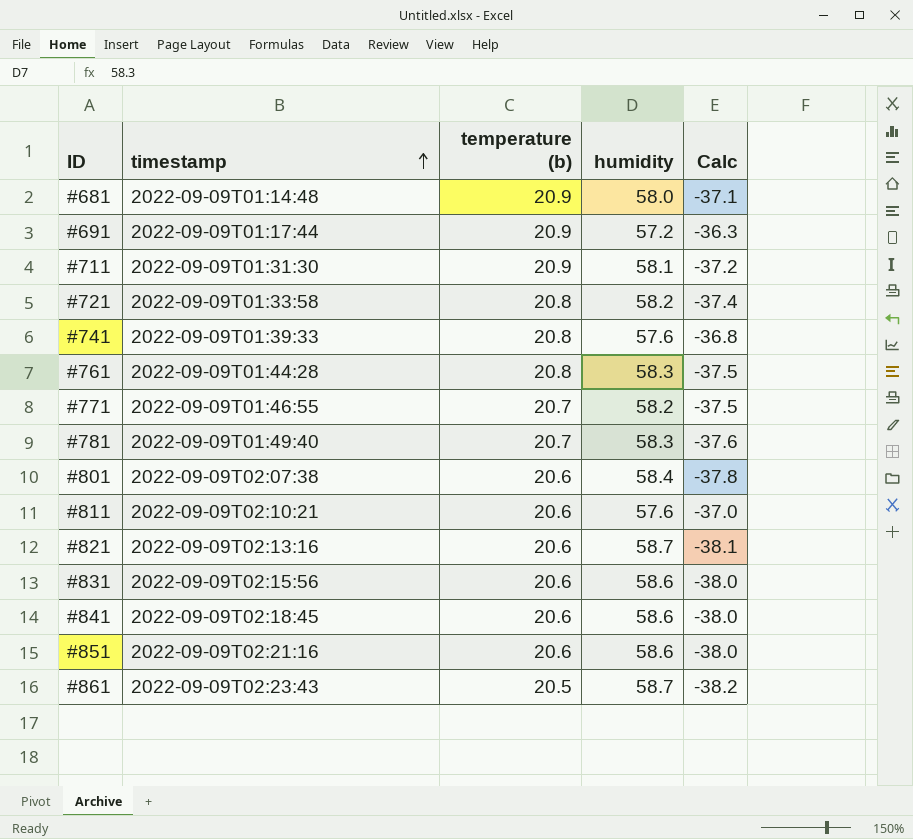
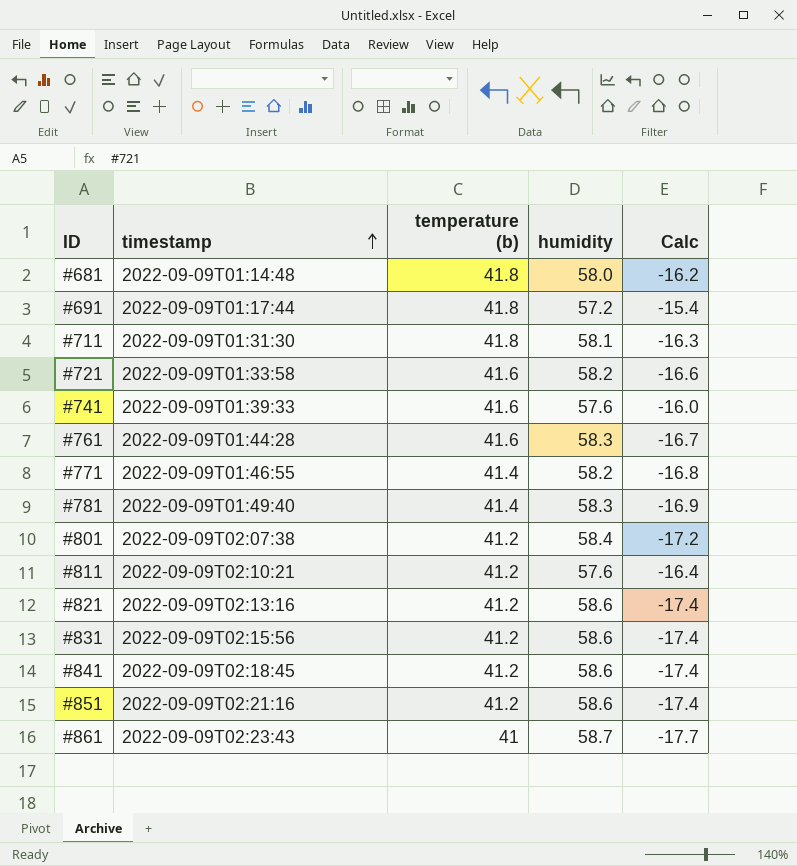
#681 | temperature (b): 20.9 -> 41.8
#681 | Calc: -37.1 -> -16.2
#691 | temperature (b): 20.9 -> 41.8
#691 | Calc: -36.3 -> -15.4
#711 | temperature (b): 20.9 -> 41.8
#711 | Calc: -37.2 -> -16.3
#721 | temperature (b): 20.8 -> 41.6
#721 | Calc: -37.4 -> -16.6
#741 | temperature (b): 20.8 -> 41.6
#741 | Calc: -36.8 -> -16.0
#761 | temperature (b): 20.8 -> 41.6
#761 | Calc: -37.5 -> -16.7
#771 | temperature (b): 20.7 -> 41.4
#771 | Calc: -37.5 -> -16.8
#781 | temperature (b): 20.7 -> 41.4
#781 | Calc: -37.6 -> -16.9
#801 | temperature (b): 20.6 -> 41.2
#801 | Calc: -37.8 -> -17.2
#811 | temperature (b): 20.6 -> 41.2
#811 | Calc: -37.0 -> -16.4
#821 | temperature (b): 20.6 -> 41.2
#821 | humidity: 58.7 -> 58.6
#821 | Calc: -38.1 -> -17.4
#831 | temperature (b): 20.6 -> 41.2
#831 | Calc: -38.0 -> -17.4
#841 | temperature (b): 20.6 -> 41.2
#841 | Calc: -38.0 -> -17.4
#851 | temperature (b): 20.6 -> 41.2
#851 | Calc: -38.0 -> -17.4
#861 | temperature (b): 20.5 -> 41
#861 | Calc: -38.2 -> -17.7

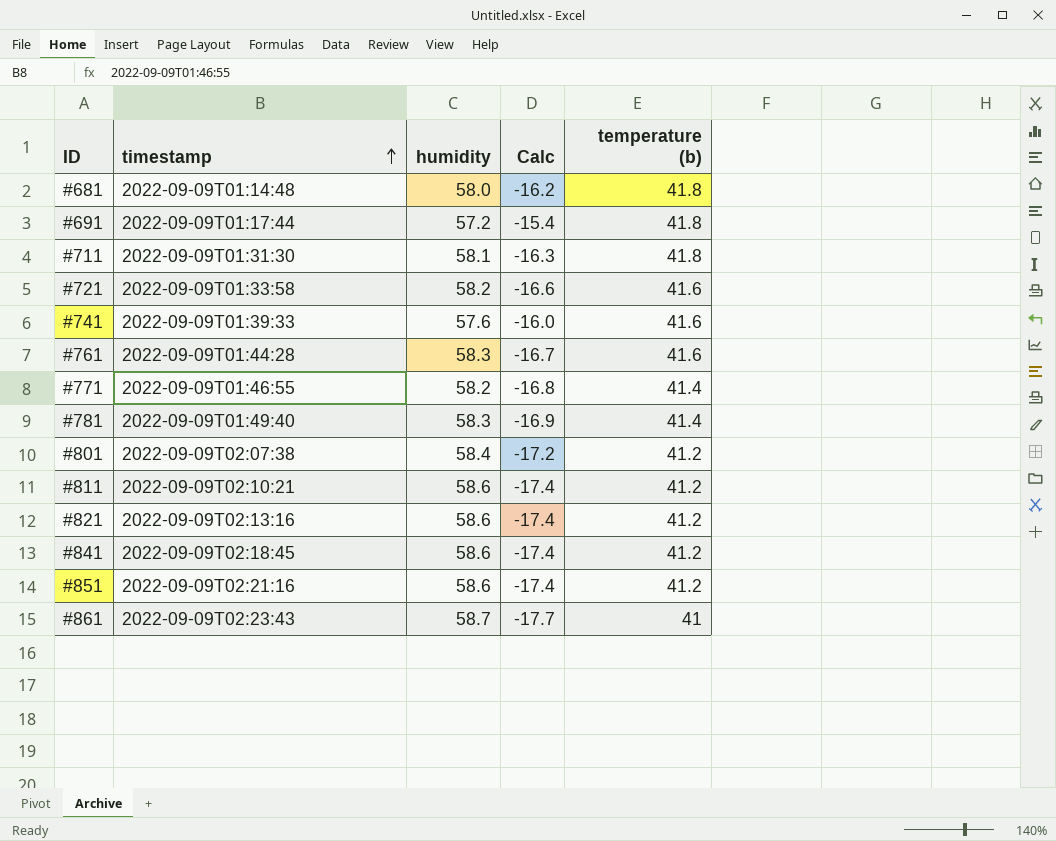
column temperature (b) | position: 3 -> 5
row #831: 2022-09-09T02:15:56 | 41.2 | 58.6 | -17.4 -> none
#811 | humidity: 57.6 -> 58.6
#811 | Calc: -16.4 -> -17.4

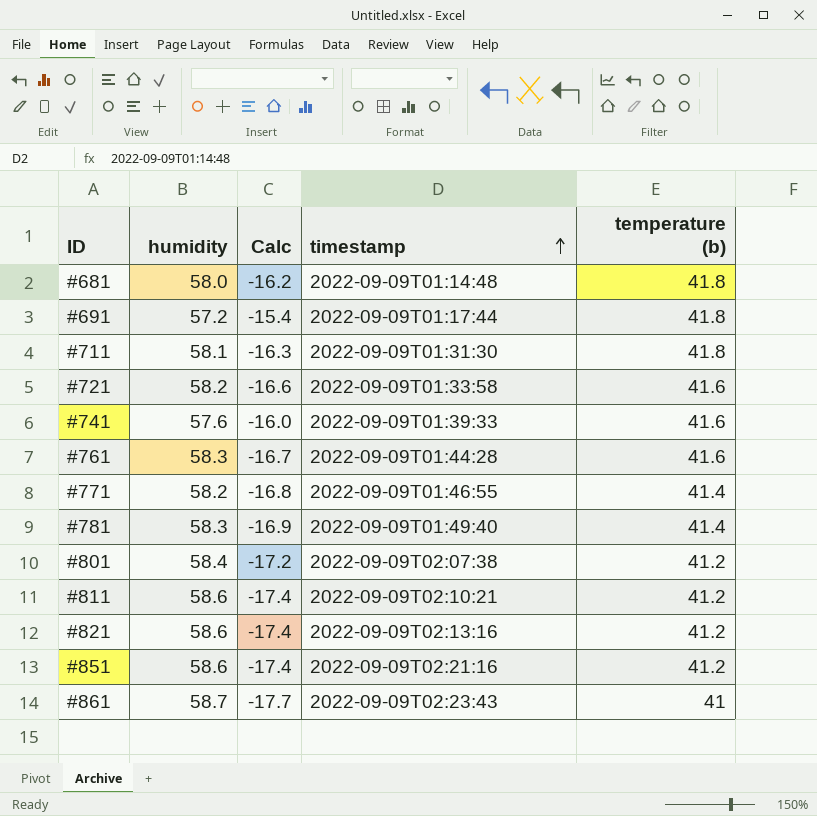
column timestamp | position: 2 -> 4
row #841: 2022-09-09T02:18:45 | 58.6 | -17.4 | 41.2 -> none

